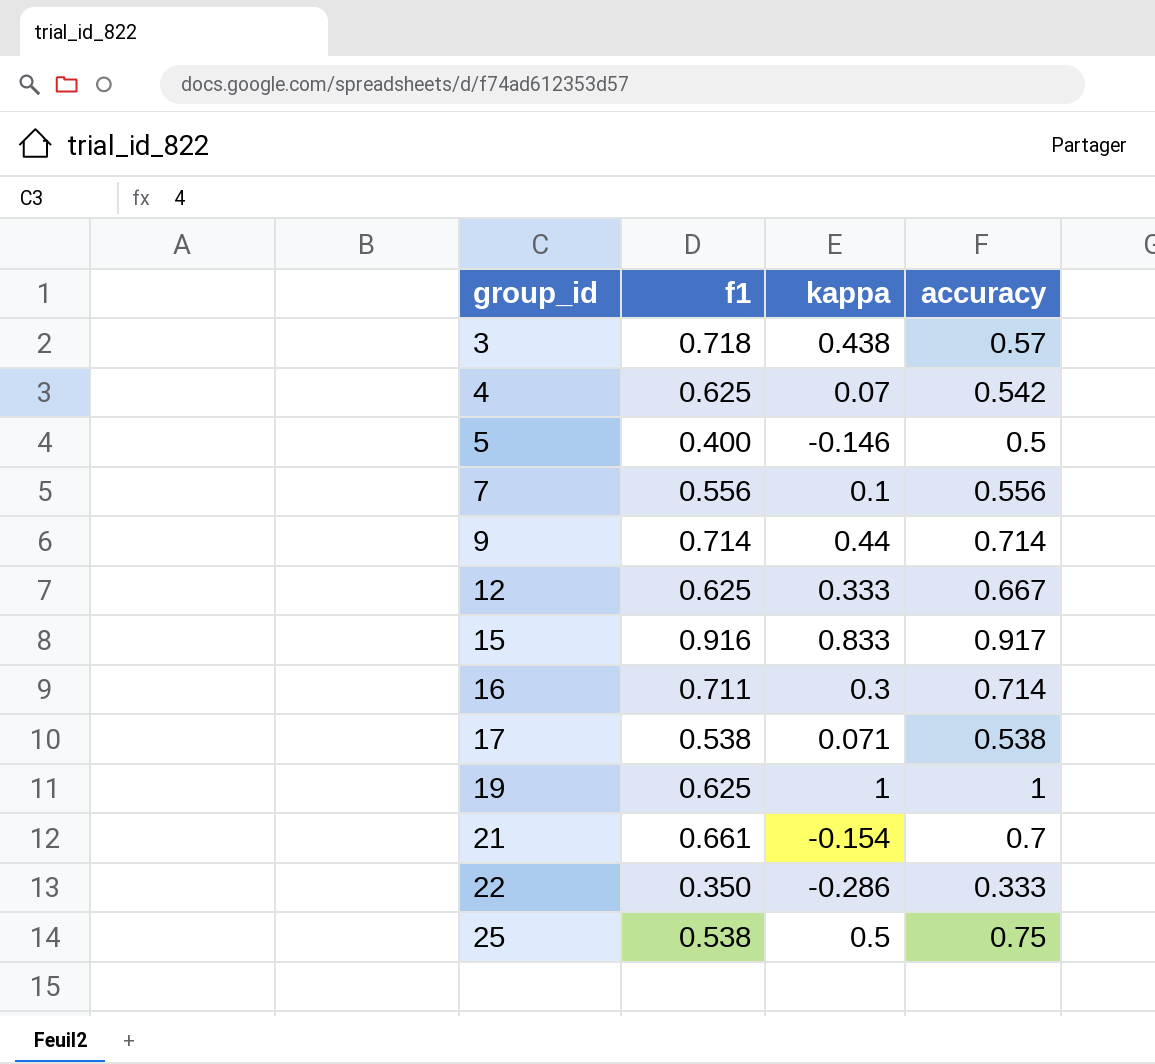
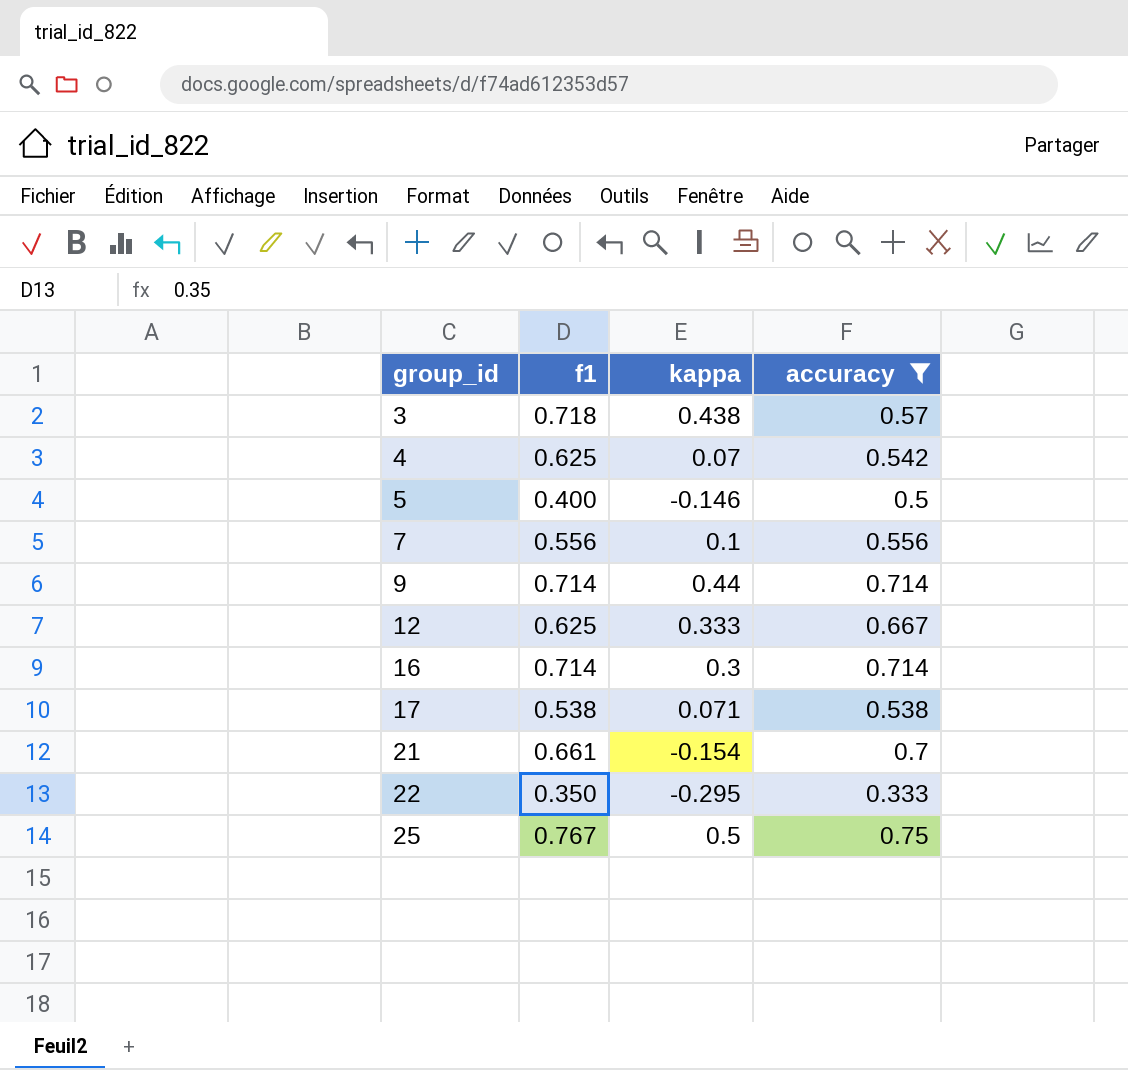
filter: none -> accuracy <= 0.75
16 | f1: 0.711 -> 0.714
22 | kappa: -0.286 -> -0.295
25 | f1: 0.538 -> 0.767

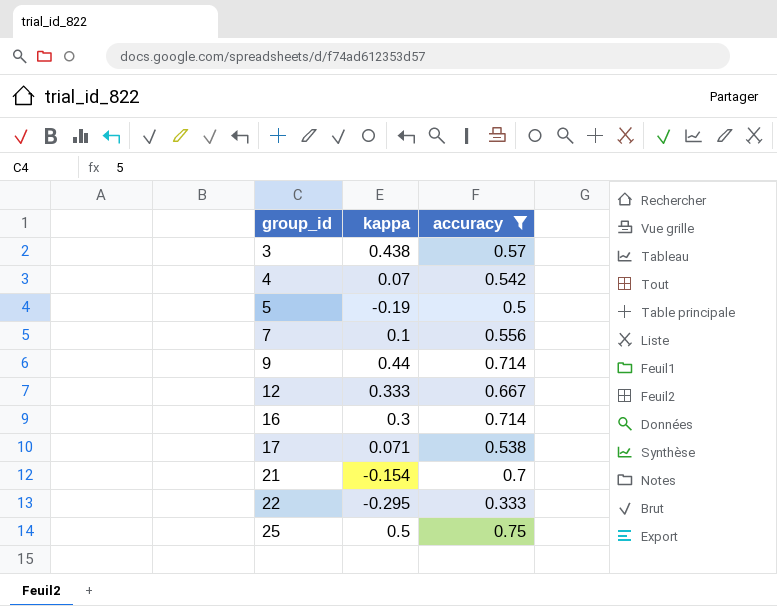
column f1 | position: 2 -> none
5 | kappa: -0.146 -> -0.19

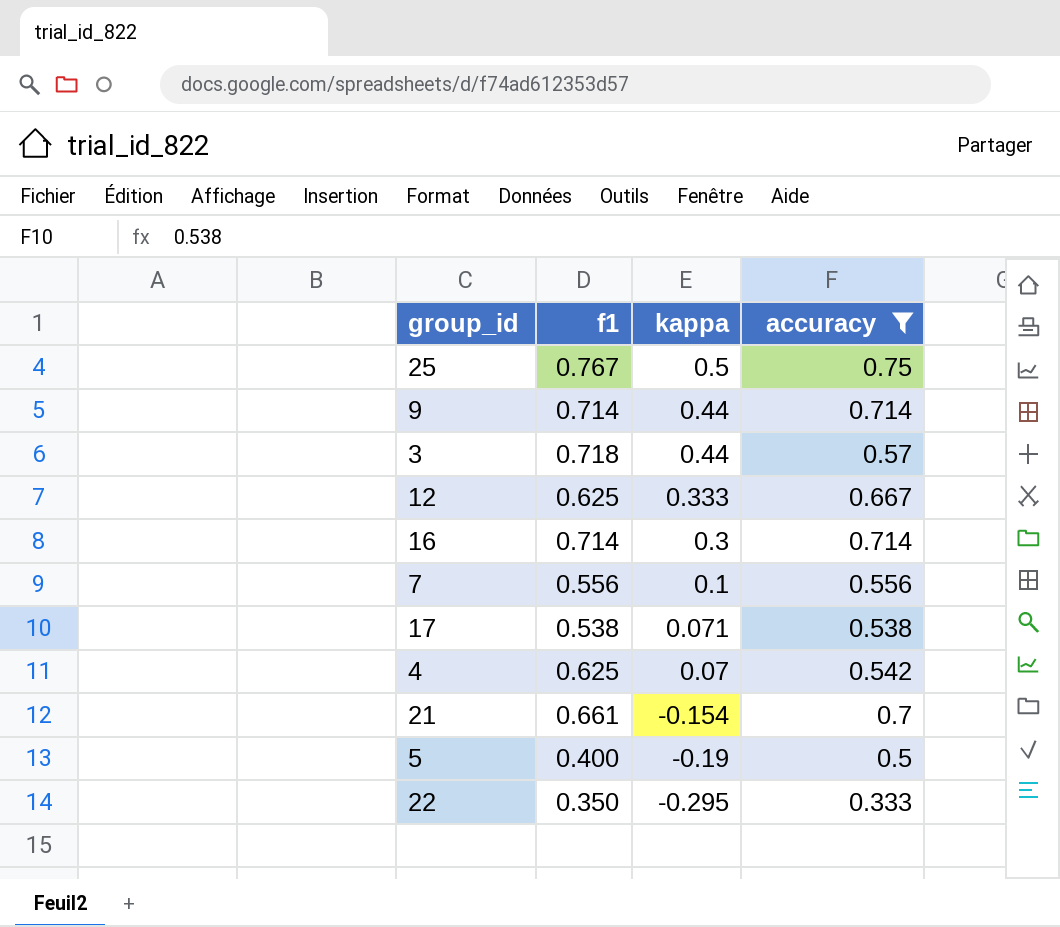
row order: group_id ascending -> kappa descending
column f1 | position: none -> 2
3 | kappa: 0.438 -> 0.44

